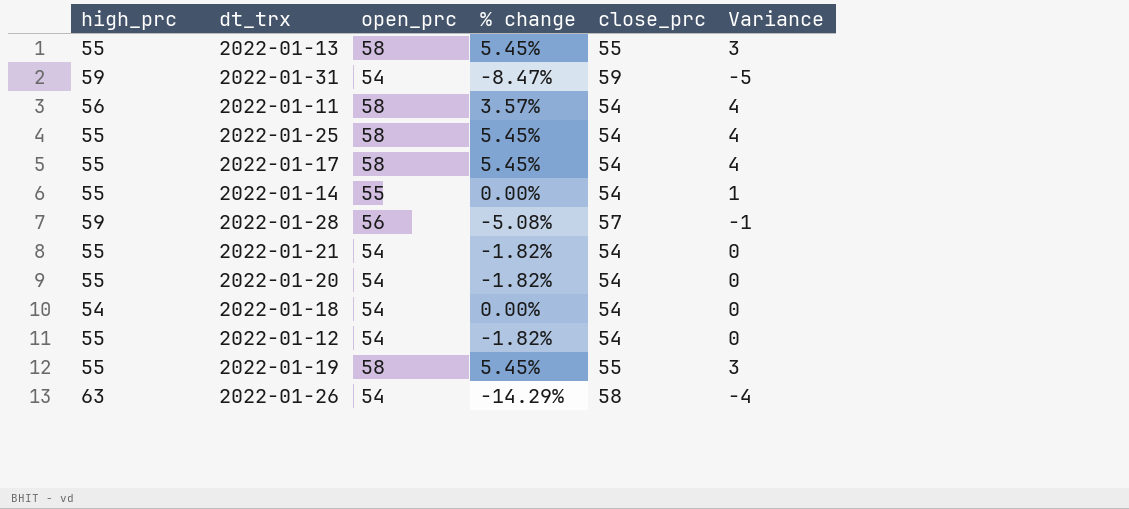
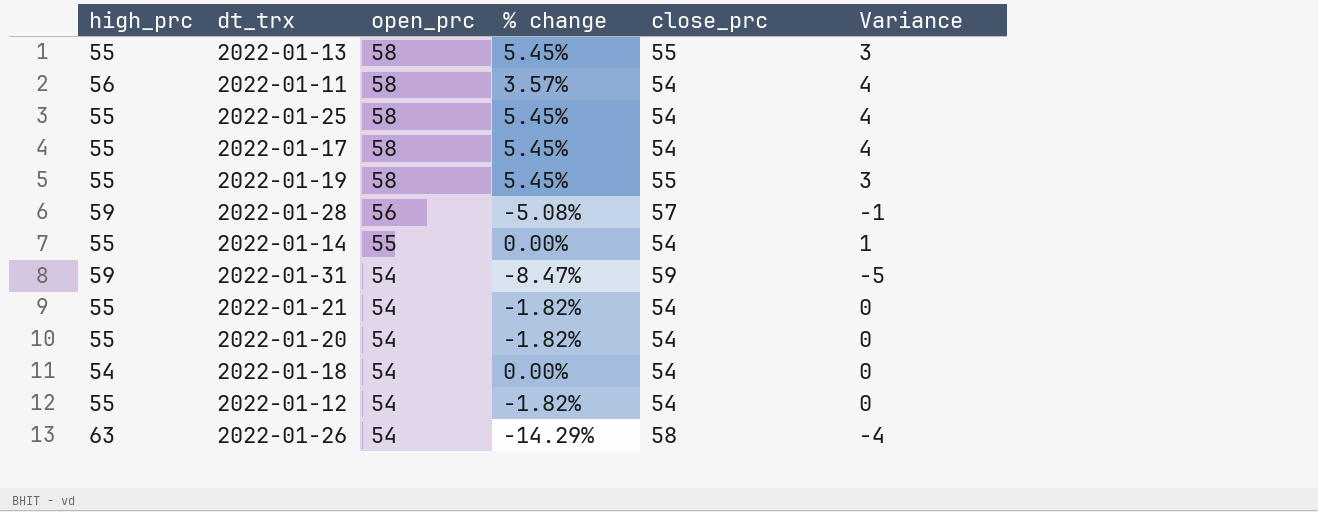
row order: none -> open_prc descending

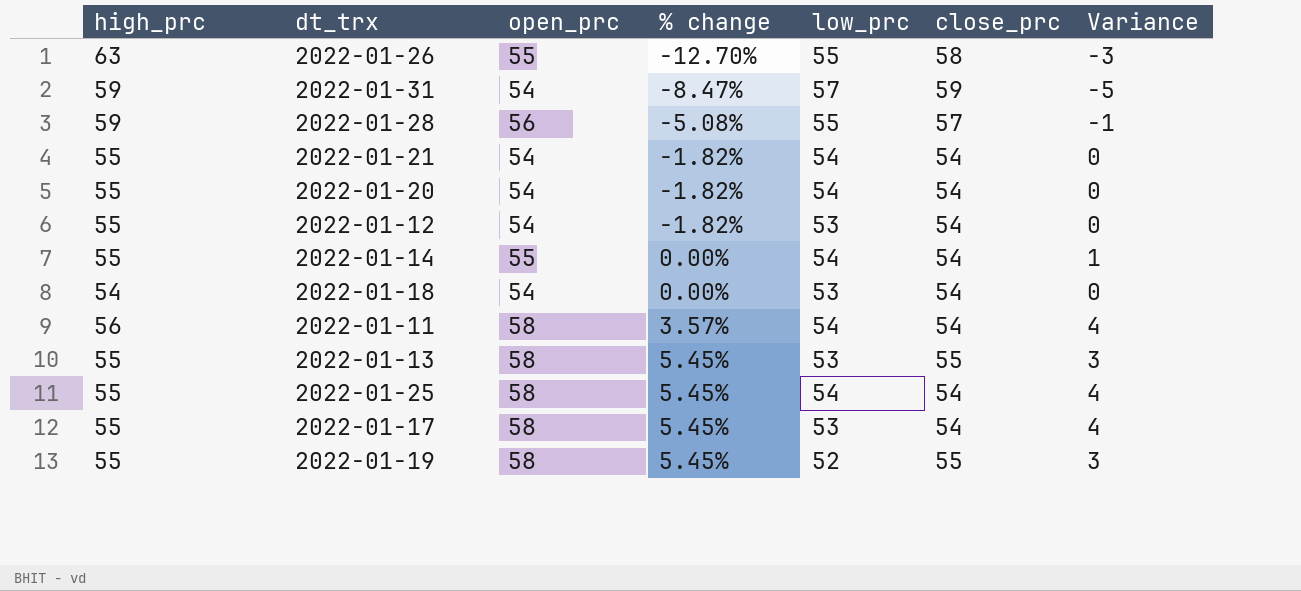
row order: open_prc descending -> % change ascending
column low_prc | position: none -> 5
2022-01-26 | open_prc: 54 -> 55
2022-01-26 | % change: -14.29% -> -12.70%
2022-01-26 | Variance: -4 -> -3

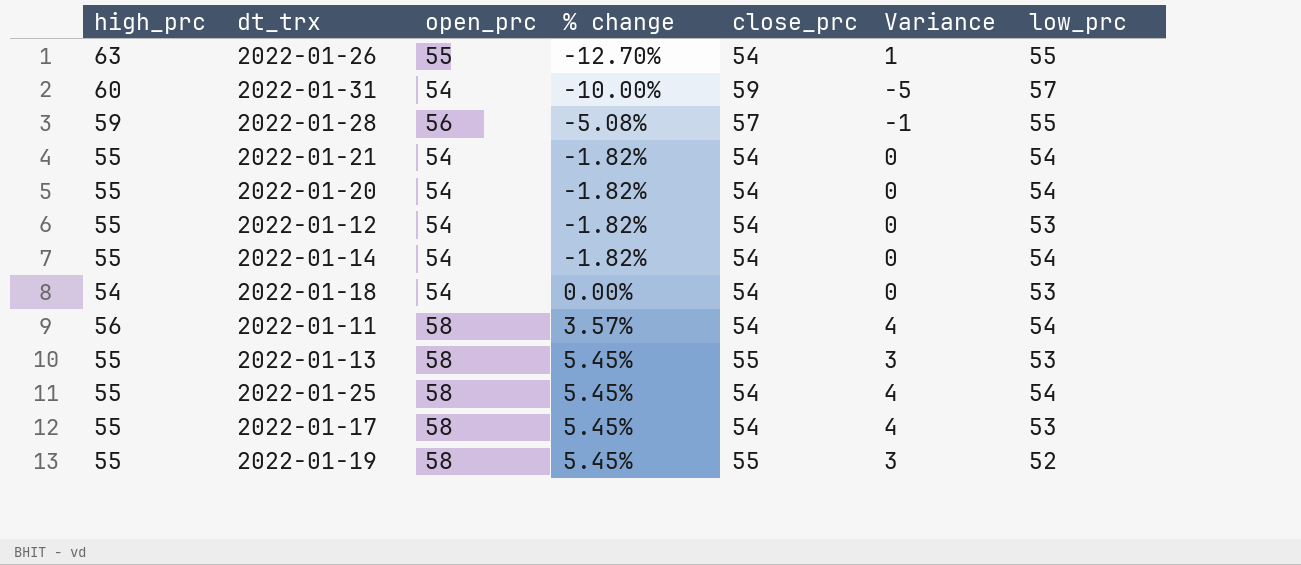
column low_prc | position: 5 -> 7
2022-01-26 | close_prc: 58 -> 54
2022-01-26 | Variance: -3 -> 1
2022-01-31 | high_prc: 59 -> 60
2022-01-31 | % change: -8.47% -> -10.00%
2022-01-14 | open_prc: 55 -> 54
2022-01-14 | % change: 0.00% -> -1.82%
2022-01-14 | Variance: 1 -> 0

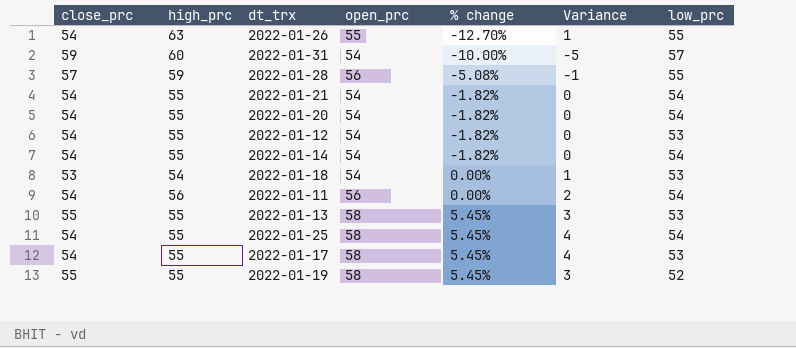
column close_prc | position: 5 -> 1
2022-01-18 | close_prc: 54 -> 53
2022-01-18 | Variance: 0 -> 1
2022-01-11 | open_prc: 58 -> 56
2022-01-11 | % change: 3.57% -> 0.00%
2022-01-11 | Variance: 4 -> 2

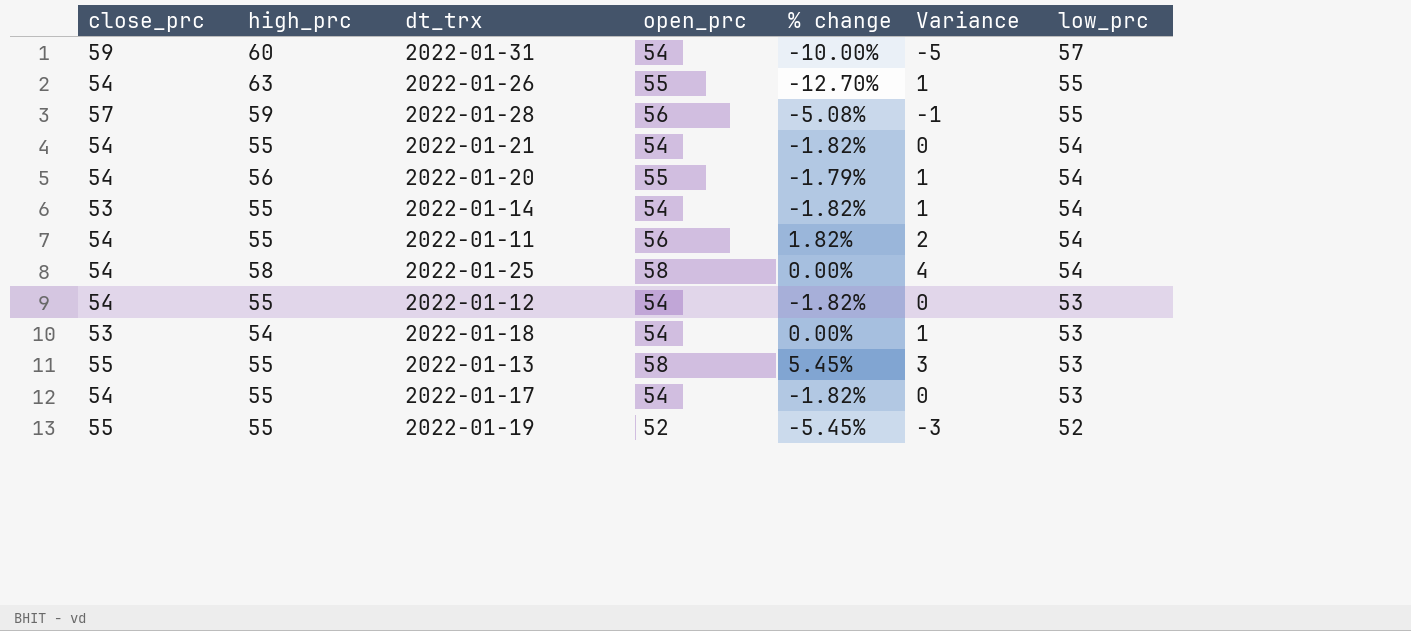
row order: % change ascending -> low_prc descending
2022-01-20 | high_prc: 55 -> 56
2022-01-20 | open_prc: 54 -> 55
2022-01-20 | % change: -1.82% -> -1.79%
2022-01-20 | Variance: 0 -> 1
2022-01-14 | close_prc: 54 -> 53
2022-01-14 | Variance: 0 -> 1
2022-01-11 | high_prc: 56 -> 55
2022-01-11 | % change: 0.00% -> 1.82%
2022-01-25 | high_prc: 55 -> 58
2022-01-25 | % change: 5.45% -> 0.00%
2022-01-17 | open_prc: 58 -> 54
2022-01-17 | % change: 5.45% -> -1.82%
2022-01-17 | Variance: 4 -> 0
2022-01-19 | open_prc: 58 -> 52
2022-01-19 | % change: 5.45% -> -5.45%
2022-01-19 | Variance: 3 -> -3

